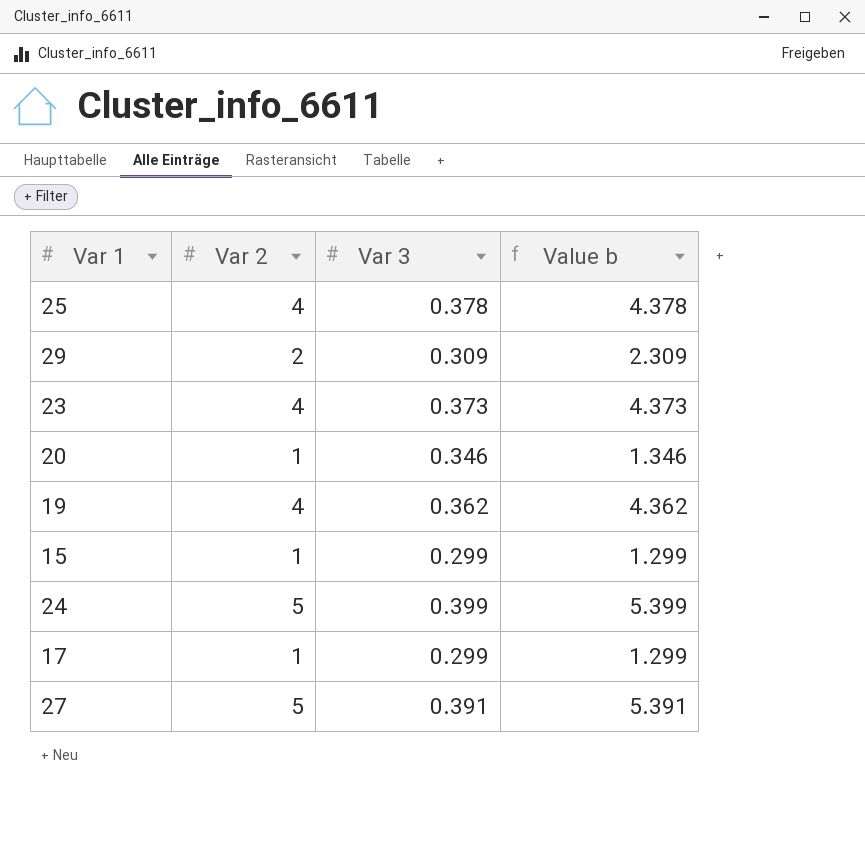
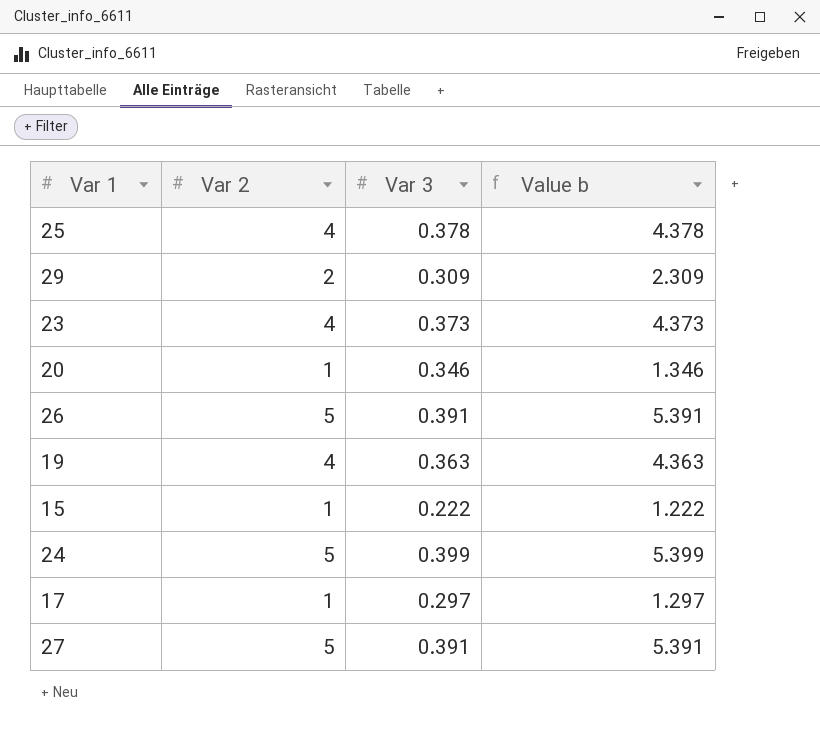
row 26: none -> 5 | 0.391 | 5.391
19 | Var 3: 0.362 -> 0.363
19 | Value b: 4.362 -> 4.363
15 | Var 3: 0.299 -> 0.222
15 | Value b: 1.299 -> 1.222
17 | Var 3: 0.299 -> 0.297
17 | Value b: 1.299 -> 1.297

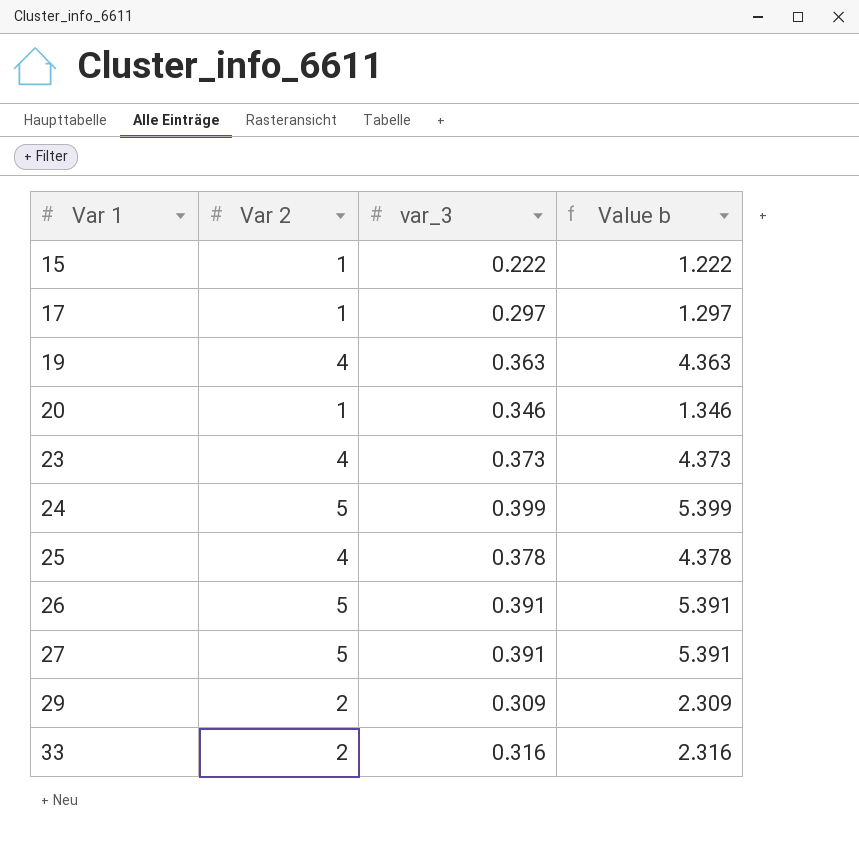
row order: none -> Var 1 ascending
column name: Var 3 -> var_3
row 33: none -> 2 | 0.316 | 2.316

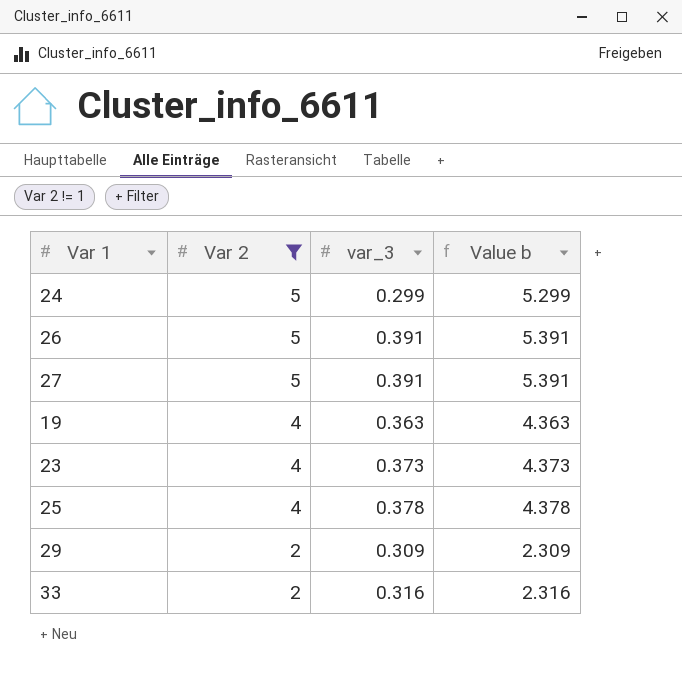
filter: none -> Var 2 != 1
row order: Var 1 ascending -> Var 2 descending
24 | var_3: 0.399 -> 0.299
24 | Value b: 5.399 -> 5.299

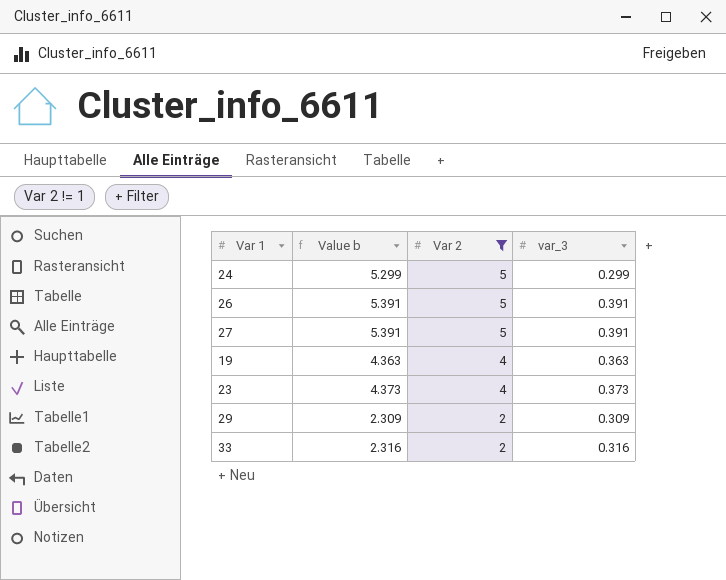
column Value b | position: 4 -> 2
row 25: 4 | 0.378 | 4.378 -> none

